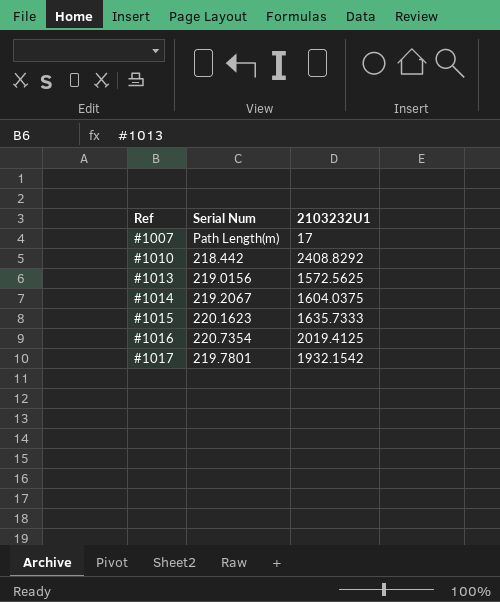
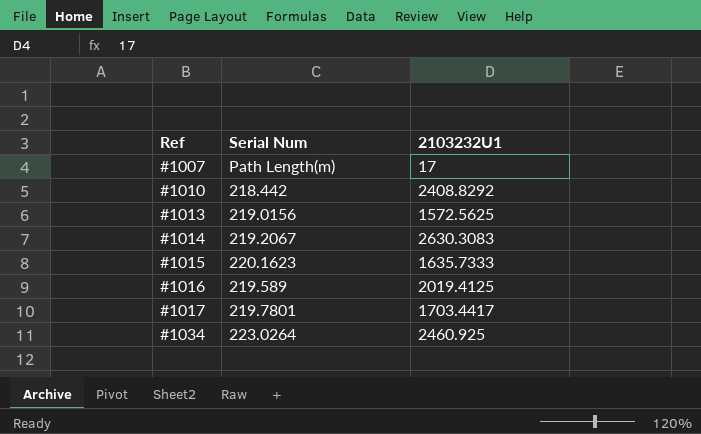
#1014 | 2103232U1: 1604.0375 -> 2630.3083
#1016 | Serial Num: 220.7354 -> 219.589
#1017 | 2103232U1: 1932.1542 -> 1703.4417
row #1034: none -> 223.0264 | 2460.925

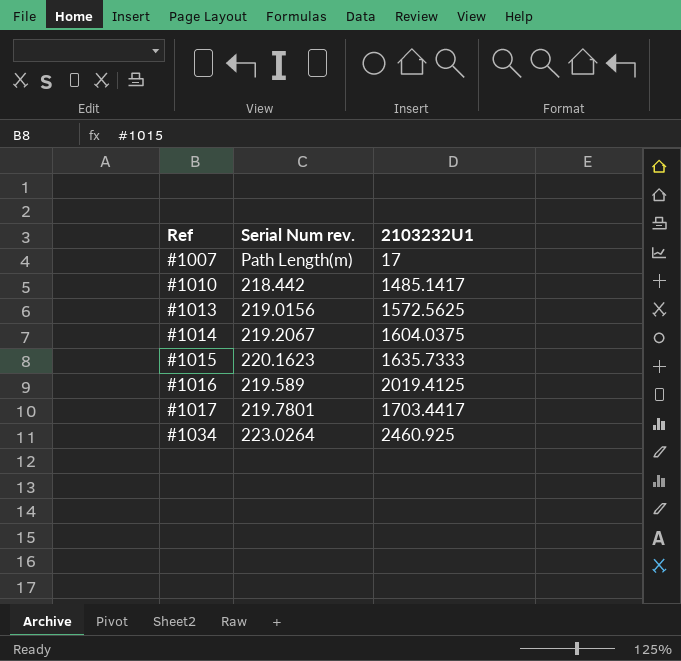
column name: Serial Num -> Serial Num rev.
#1010 | 2103232U1: 2408.8292 -> 1485.1417
#1014 | 2103232U1: 2630.3083 -> 1604.0375

